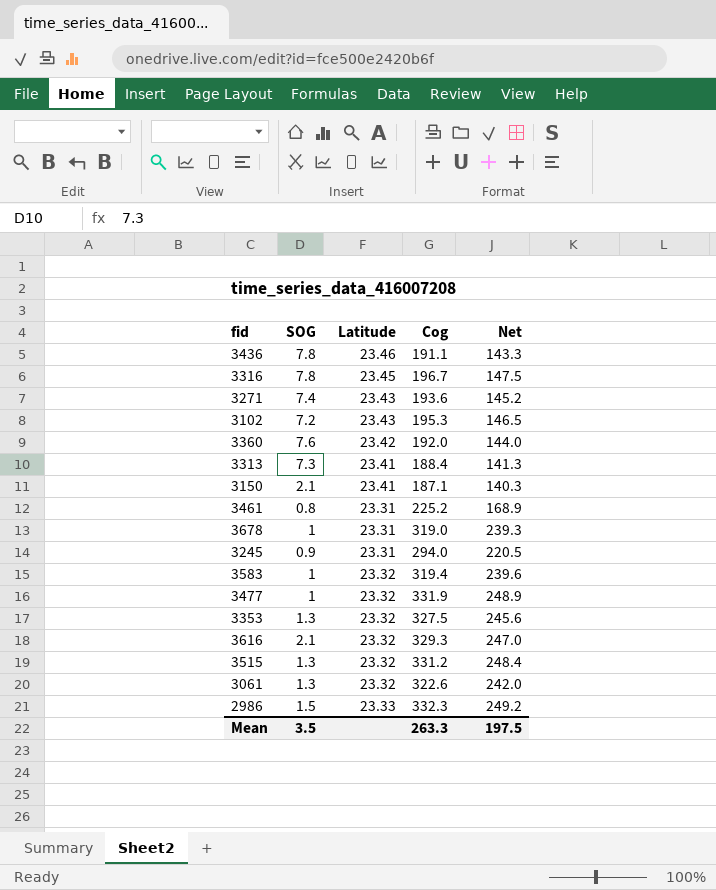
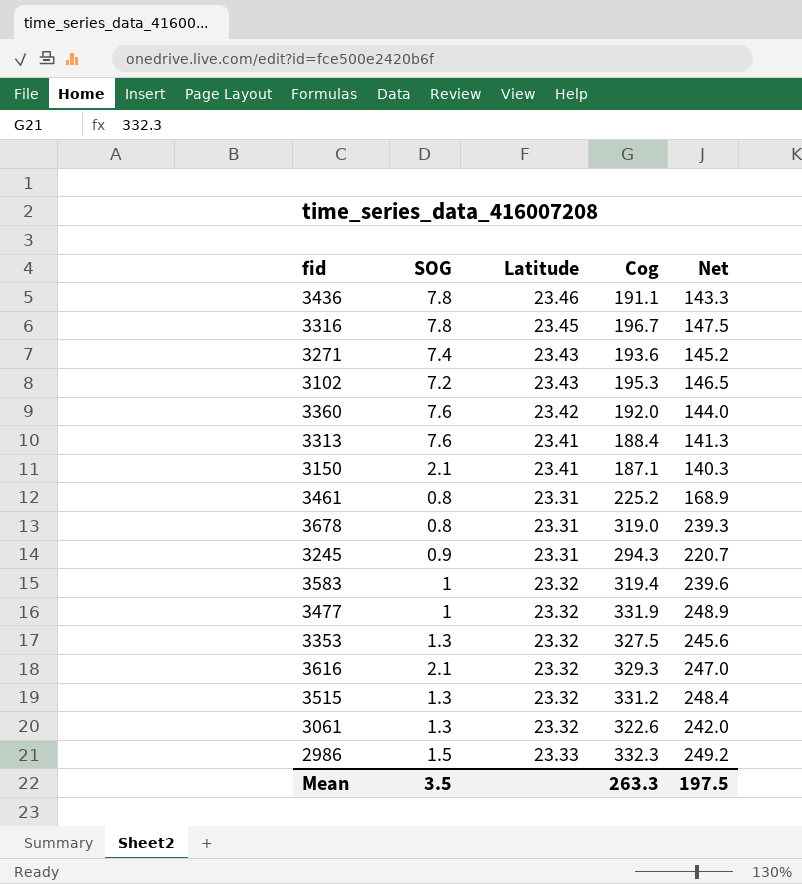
3313 | SOG: 7.3 -> 7.6
3678 | SOG: 1 -> 0.8
3245 | Cog: 294.0 -> 294.3
3245 | Net: 220.5 -> 220.7

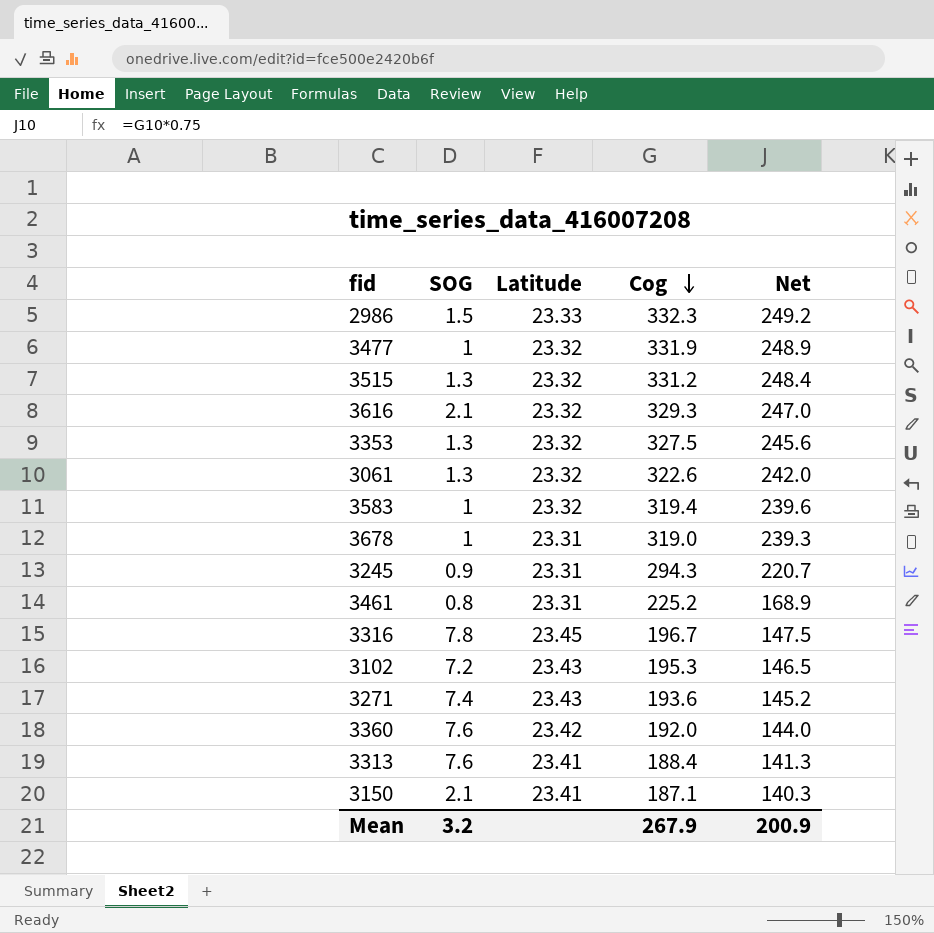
row order: none -> Cog descending
row 3436: 7.8 | 23.46 | 191.1 | 143.3 -> none
3678 | SOG: 0.8 -> 1
Mean | SOG: 3.5 -> 3.2
Mean | Cog: 263.3 -> 267.9
Mean | Net: 197.5 -> 200.9

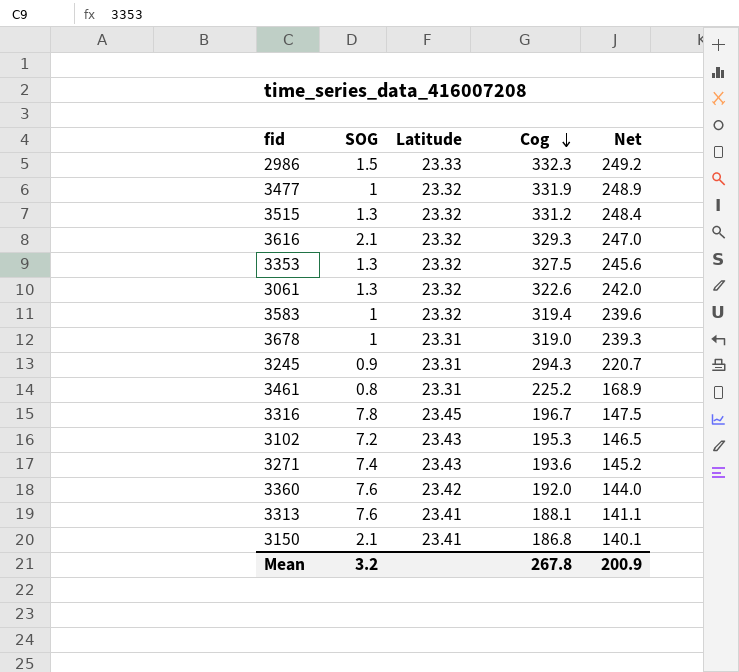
3313 | Cog: 188.4 -> 188.1
3313 | Net: 141.3 -> 141.1
3150 | Cog: 187.1 -> 186.8
3150 | Net: 140.3 -> 140.1
Mean | Cog: 267.9 -> 267.8

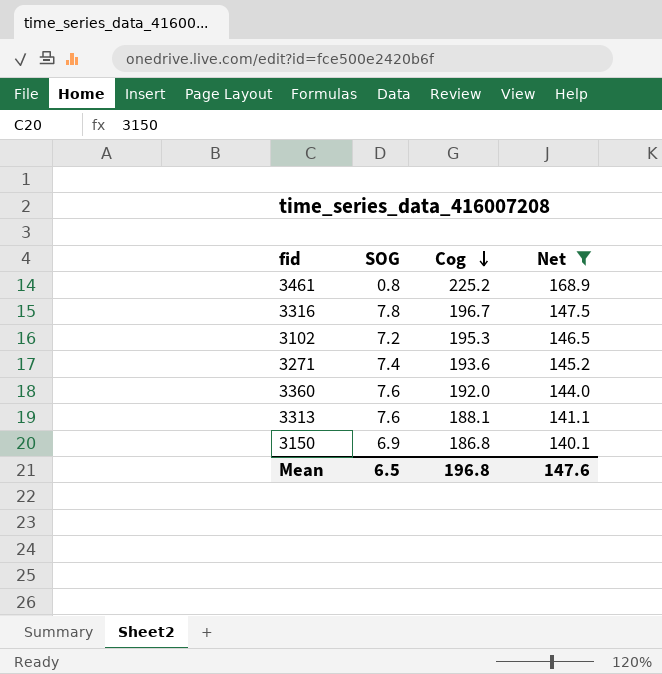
filter: none -> Net <= 168.9
column Latitude | position: 3 -> none
3150 | SOG: 2.1 -> 6.9
Mean | SOG: 3.2 -> 6.5
Mean | Cog: 267.8 -> 196.8
Mean | Net: 200.9 -> 147.6

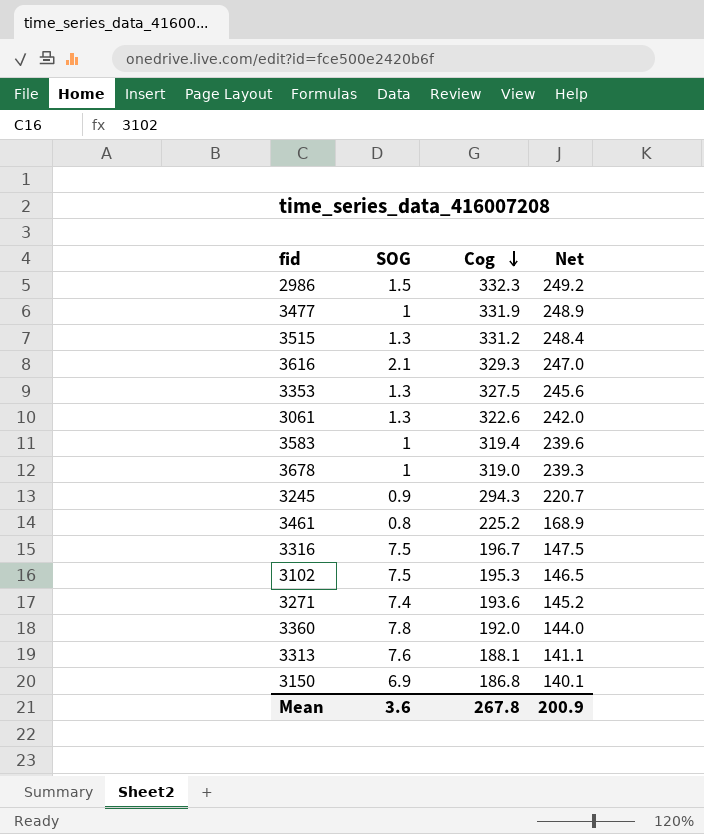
filter: Net <= 168.9 -> none
3316 | SOG: 7.8 -> 7.5
3102 | SOG: 7.2 -> 7.5
3360 | SOG: 7.6 -> 7.8
Mean | SOG: 6.5 -> 3.6
Mean | Cog: 196.8 -> 267.8
Mean | Net: 147.6 -> 200.9

